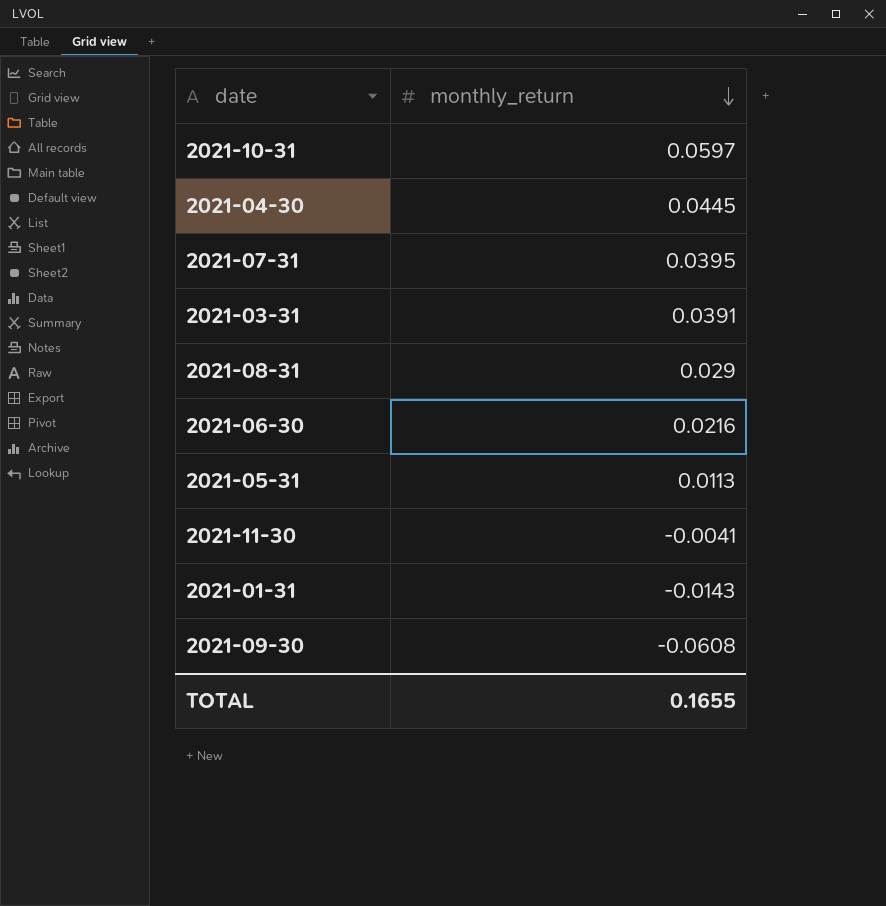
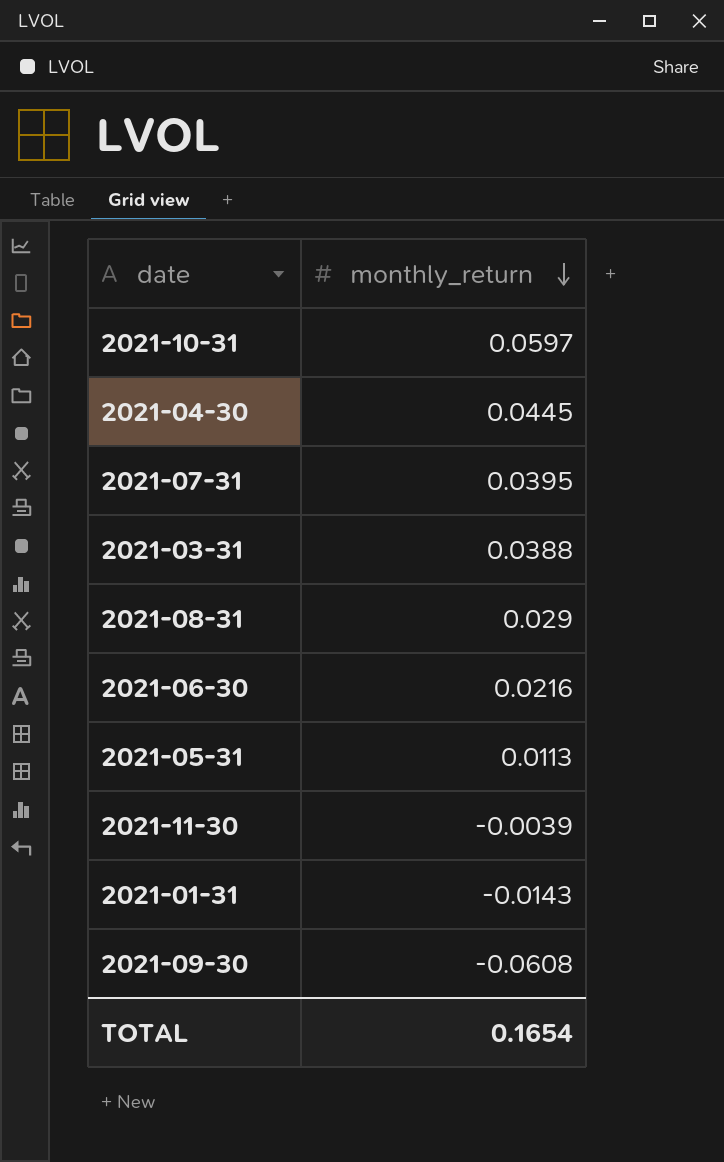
2021-03-31 | monthly_return: 0.0391 -> 0.0388
2021-11-30 | monthly_return: -0.0041 -> -0.0039
TOTAL | monthly_return: 0.1655 -> 0.1654

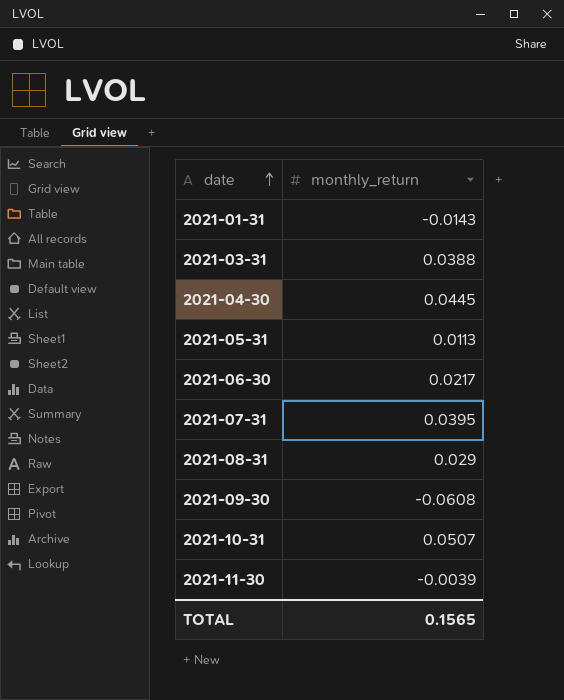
row order: monthly_return descending -> date ascending
2021-06-30 | monthly_return: 0.0216 -> 0.0217
2021-10-31 | monthly_return: 0.0597 -> 0.0507
TOTAL | monthly_return: 0.1654 -> 0.1565

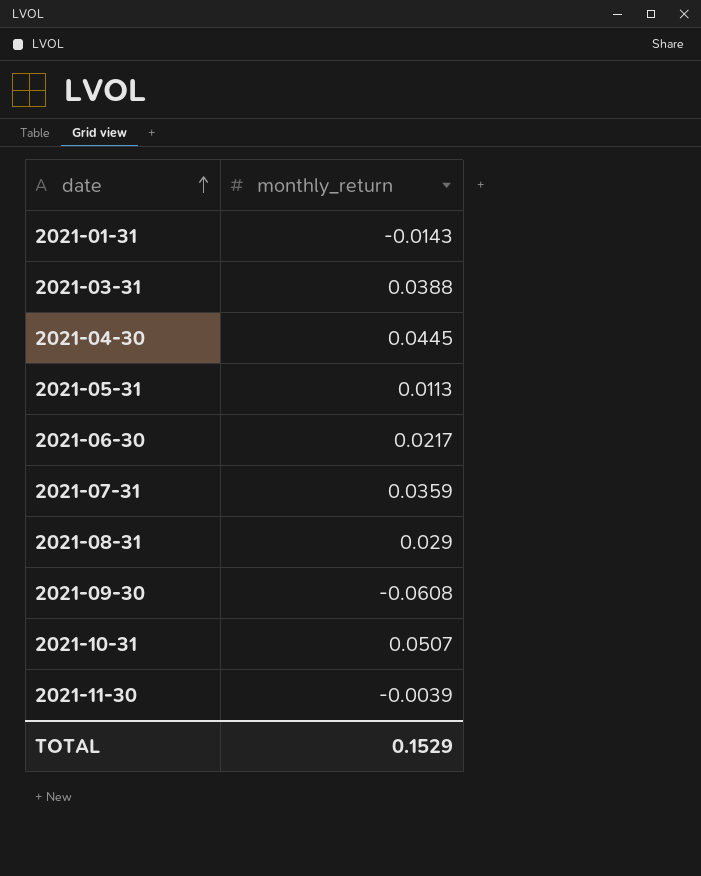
2021-07-31 | monthly_return: 0.0395 -> 0.0359
TOTAL | monthly_return: 0.1565 -> 0.1529

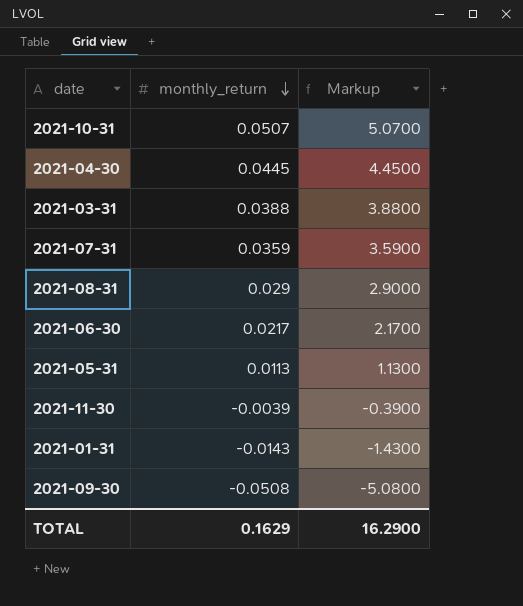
row order: date ascending -> monthly_return descending
column Markup | formula: none -> [monthly_return] * 100
2021-09-30 | monthly_return: -0.0608 -> -0.0508
TOTAL | monthly_return: 0.1529 -> 0.1629

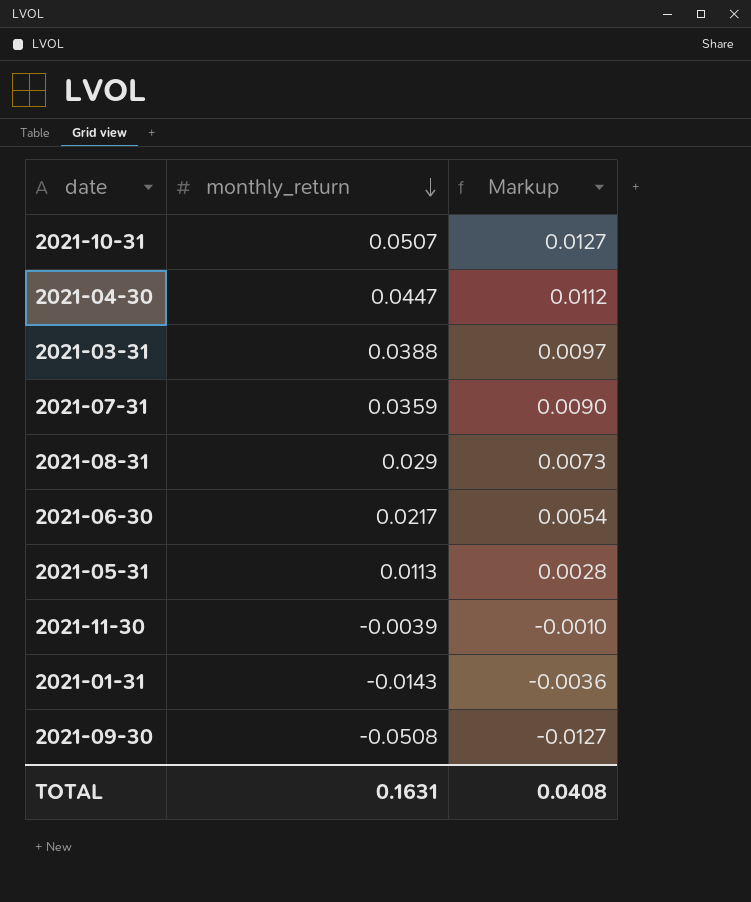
column Markup | formula: [monthly_return] * 100 -> [monthly_return] * 0.25
2021-04-30 | monthly_return: 0.0445 -> 0.0447
TOTAL | monthly_return: 0.1629 -> 0.1631
TOTAL | Markup: 16.2900 -> 0.0408

